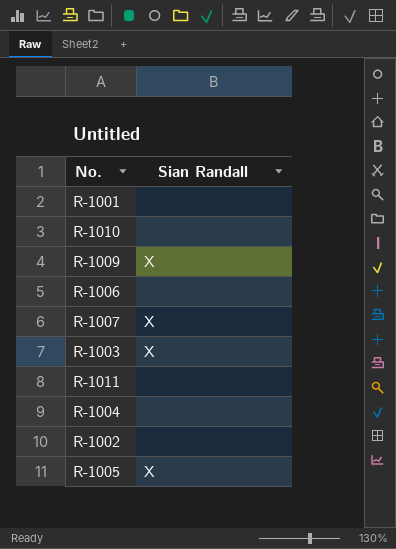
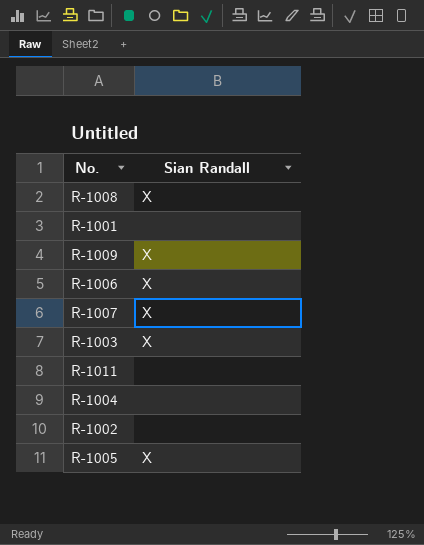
row R-1010: none -> none
row R-1008: none -> X
R-1006 | Sian Randall: none -> X

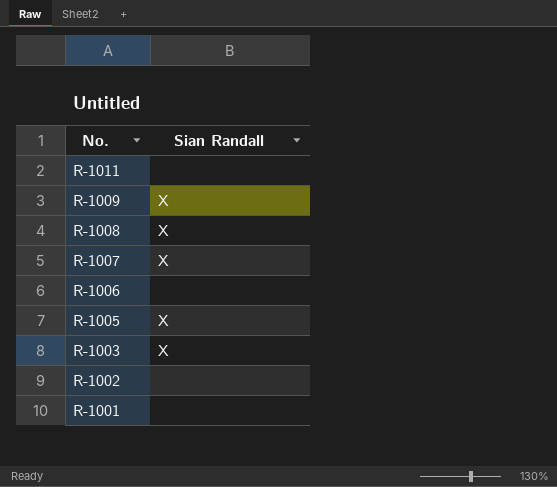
row order: none -> No. descending
row R-1004: none -> none
R-1006 | Sian Randall: X -> none

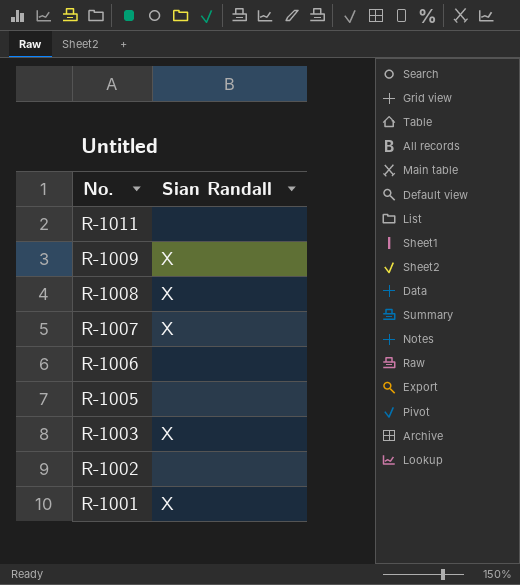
R-1005 | Sian Randall: X -> none
R-1001 | Sian Randall: none -> X

